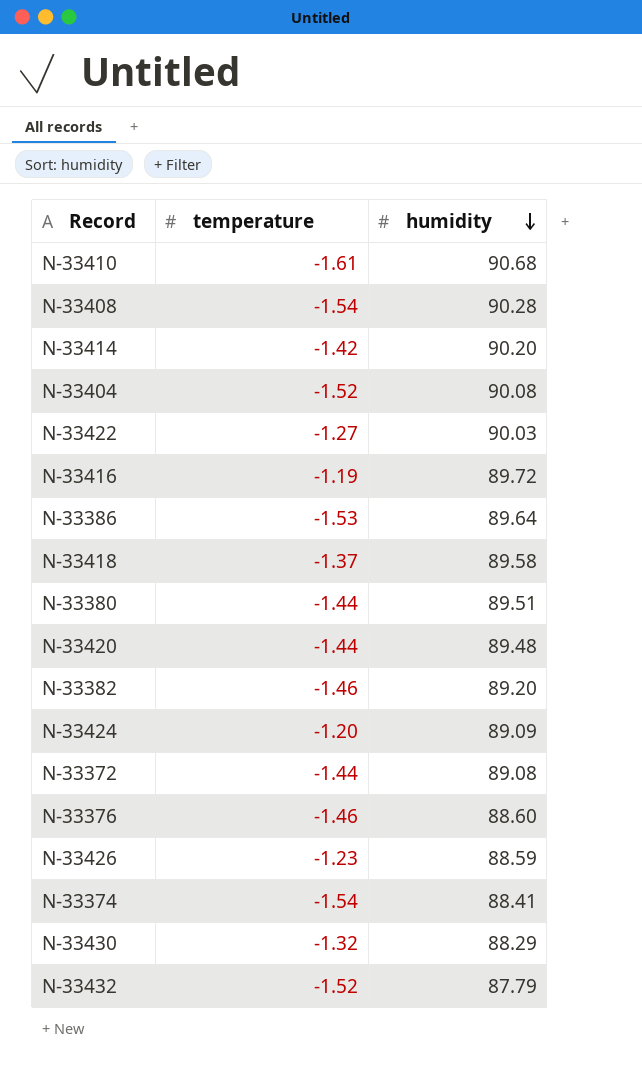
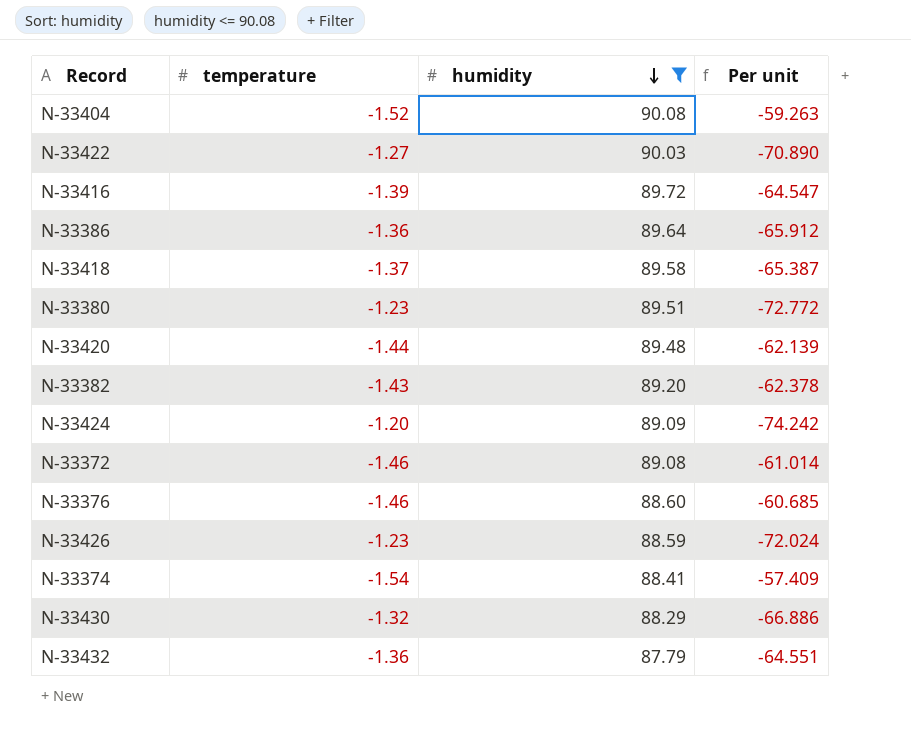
filter: none -> humidity <= 90.08
column Per unit | formula: none -> [humidity] / [temperature]
N-33416 | temperature: -1.19 -> -1.39
N-33386 | temperature: -1.53 -> -1.36
N-33380 | temperature: -1.44 -> -1.23
N-33382 | temperature: -1.46 -> -1.43
N-33372 | temperature: -1.44 -> -1.46
N-33432 | temperature: -1.52 -> -1.36

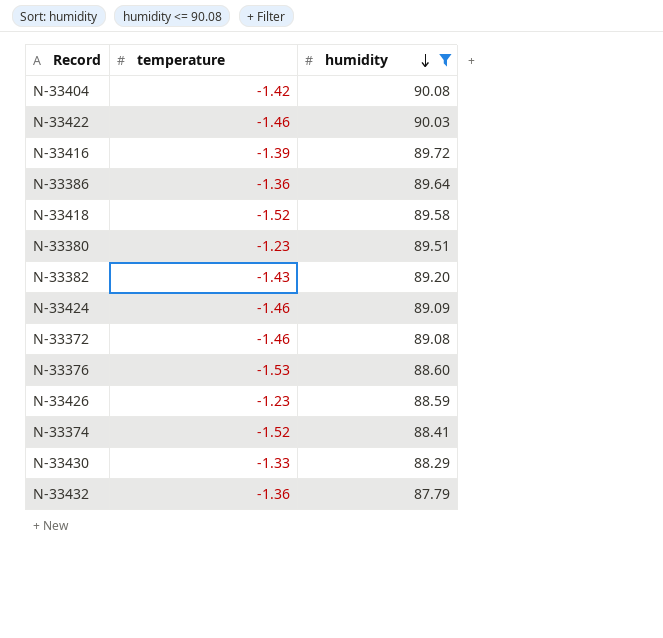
column Per unit | formula: [humidity] / [temperature] -> none
row N-33420: -1.44 | 89.48 | -62.139 -> none
N-33404 | temperature: -1.52 -> -1.42
N-33422 | temperature: -1.27 -> -1.46
N-33418 | temperature: -1.37 -> -1.52
N-33424 | temperature: -1.20 -> -1.46
N-33376 | temperature: -1.46 -> -1.53
N-33374 | temperature: -1.54 -> -1.52
N-33430 | temperature: -1.32 -> -1.33

